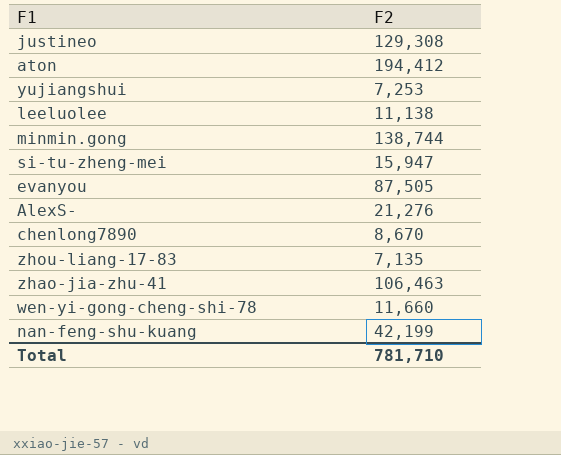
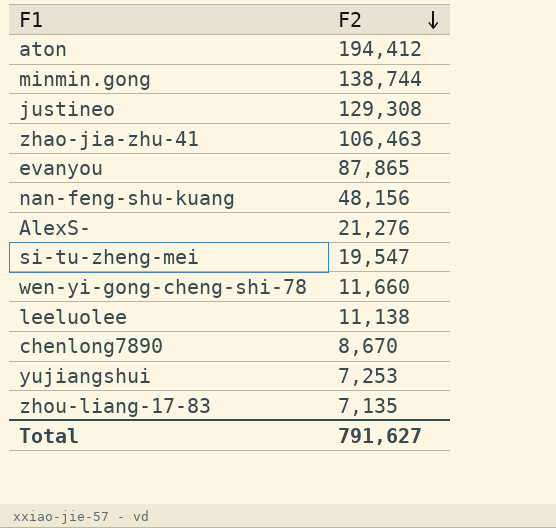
row order: none -> F2 descending
evanyou | F2: 87,505 -> 87,865
nan-feng-shu-kuang | F2: 42,199 -> 48,156
si-tu-zheng-mei | F2: 15,947 -> 19,547
Total | F2: 781,710 -> 791,627

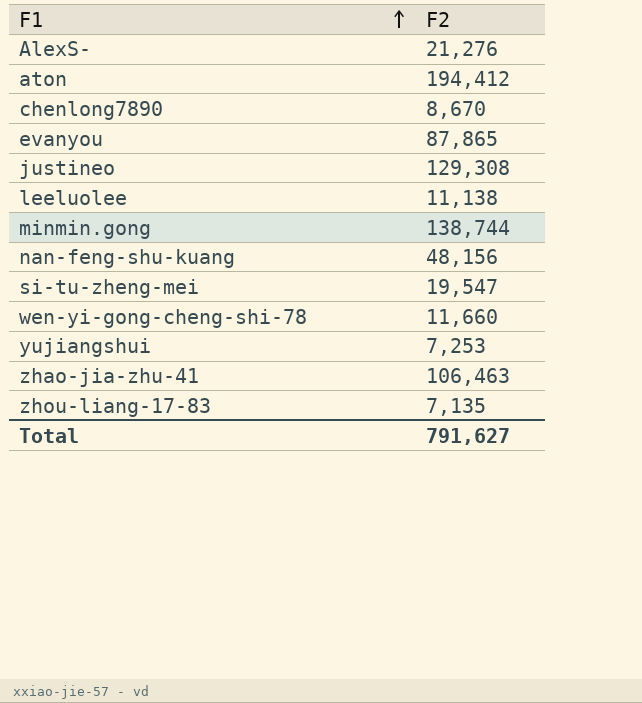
row order: F2 descending -> F1 ascending

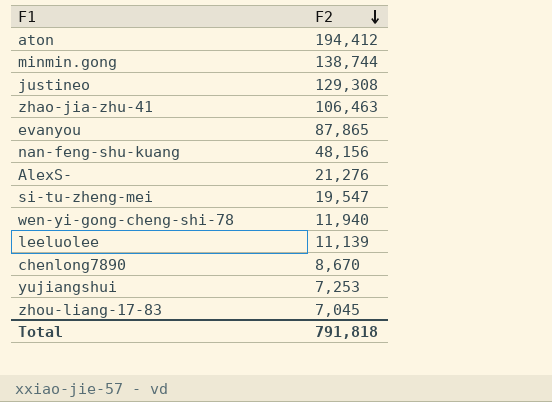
row order: F1 ascending -> F2 descending
wen-yi-gong-cheng-shi-78 | F2: 11,660 -> 11,940
leeluolee | F2: 11,138 -> 11,139
zhou-liang-17-83 | F2: 7,135 -> 7,045
Total | F2: 791,627 -> 791,818

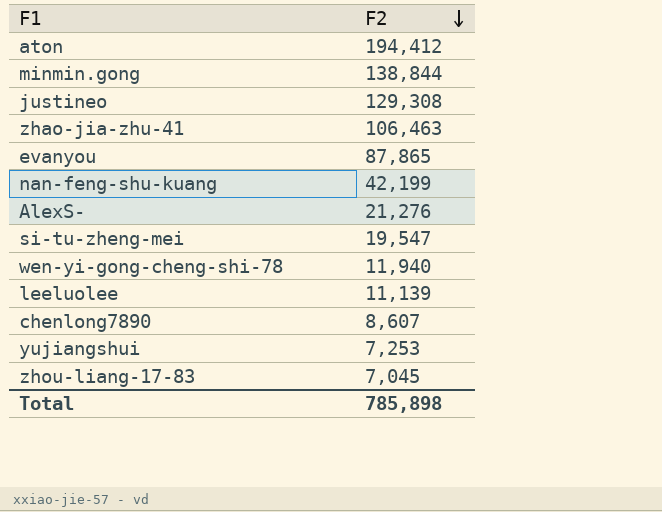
minmin.gong | F2: 138,744 -> 138,844
nan-feng-shu-kuang | F2: 48,156 -> 42,199
chenlong7890 | F2: 8,670 -> 8,607
Total | F2: 791,818 -> 785,898

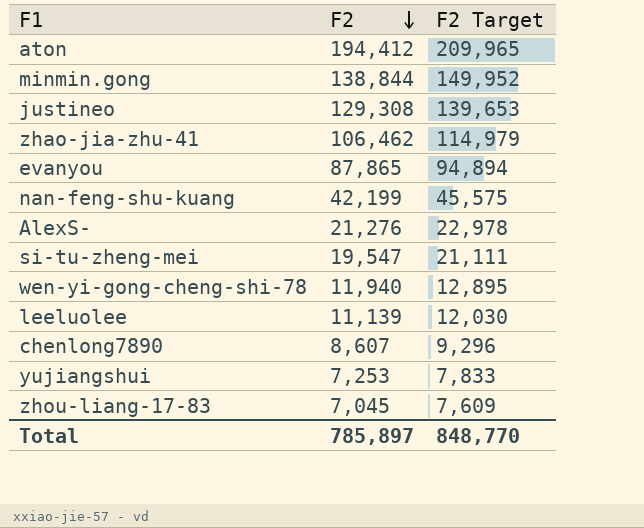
column F2 Target | formula: none -> [F2] * 1.08
zhao-jia-zhu-41 | F2: 106,463 -> 106,462
Total | F2: 785,898 -> 785,897

